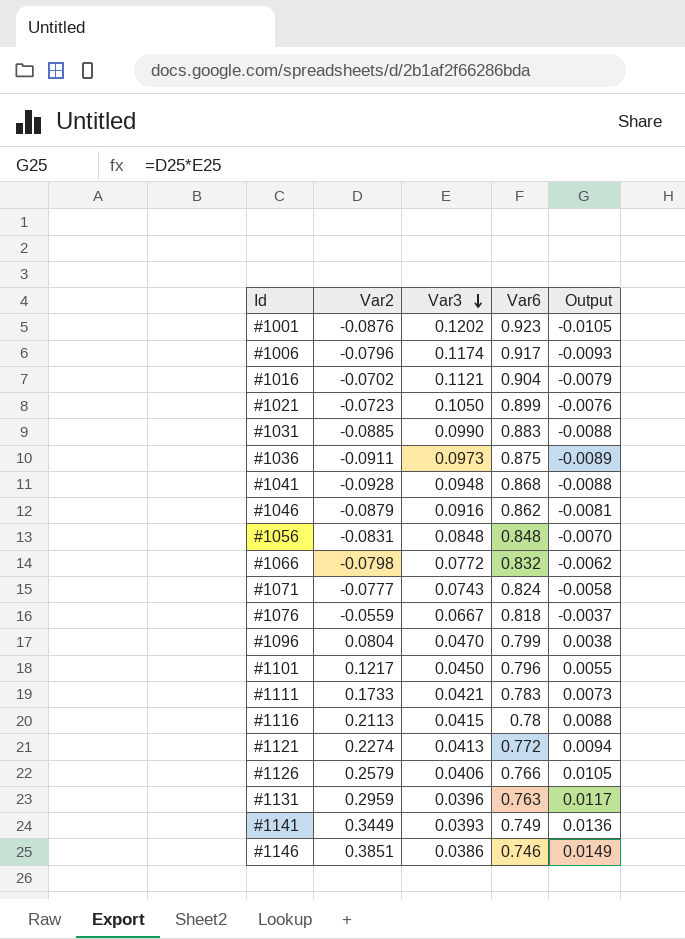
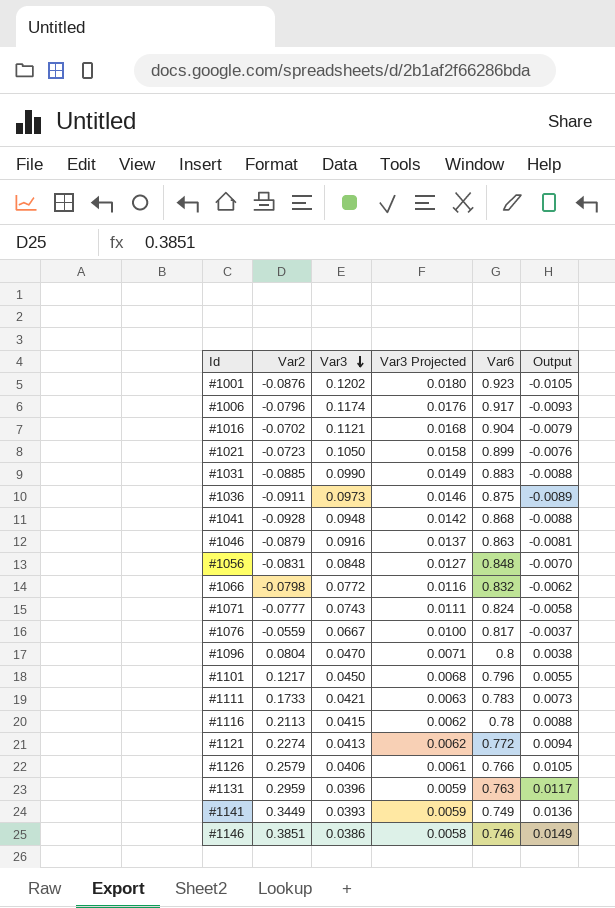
column Var3 Projected | formula: none -> [Var3] * 0.15
#1046 | Var6: 0.862 -> 0.863
#1076 | Var6: 0.818 -> 0.817
#1096 | Var6: 0.799 -> 0.8

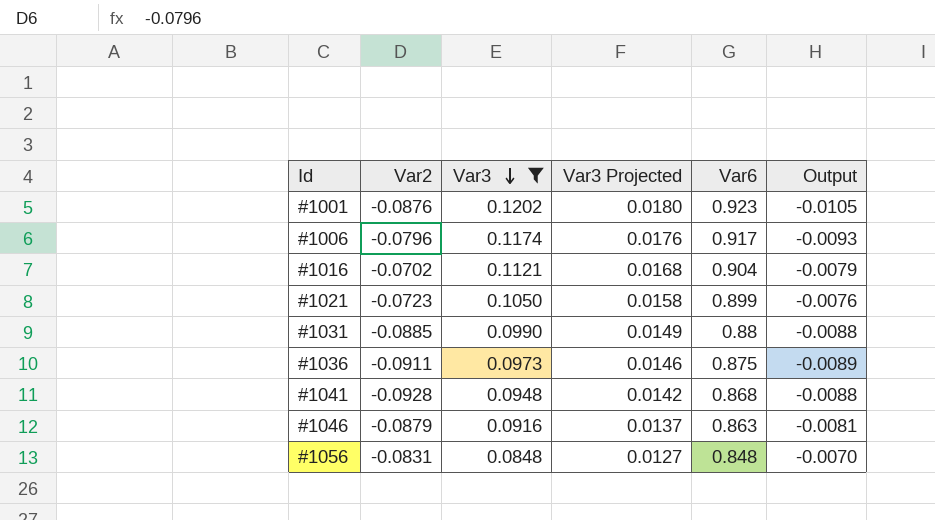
filter: none -> Var3 >= 0.0848
#1031 | Var6: 0.883 -> 0.88

